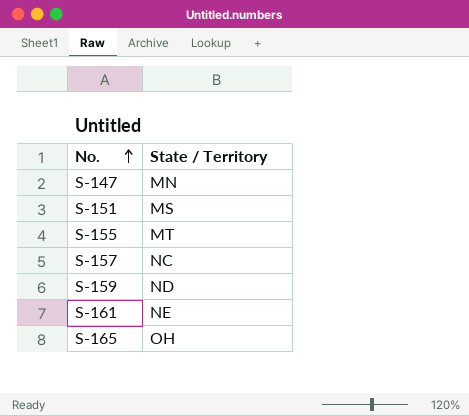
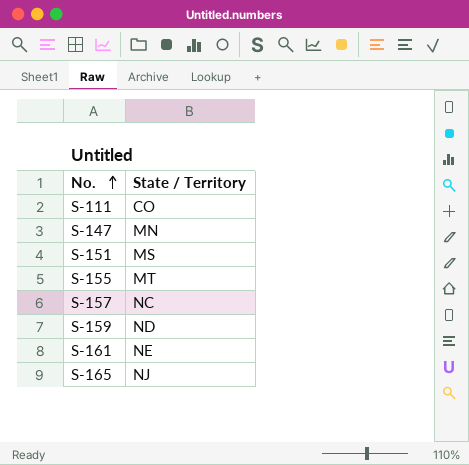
row S-111: none -> CO
S-165 | State / Territory: OH -> NJ

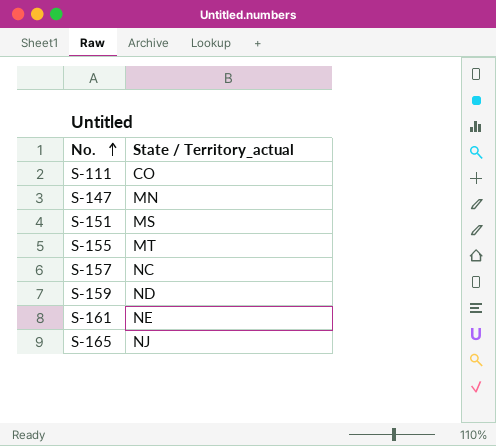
column name: State / Territory -> State / Territory_actual

